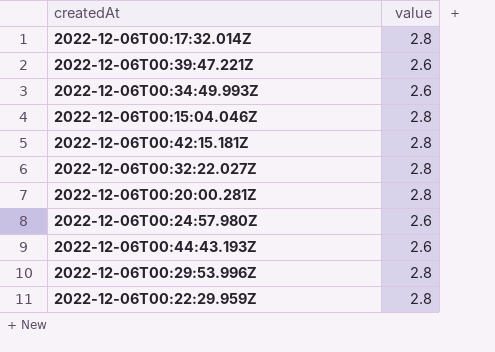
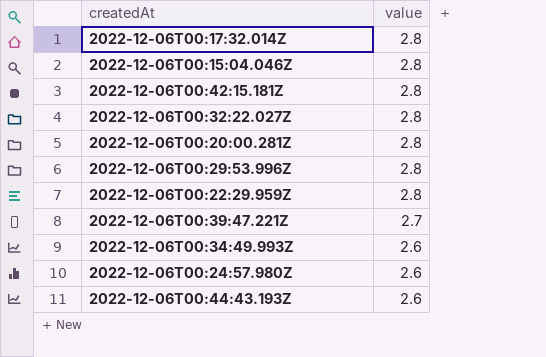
row order: none -> value descending
2022-12-06T00:39:47.221Z | value: 2.6 -> 2.7

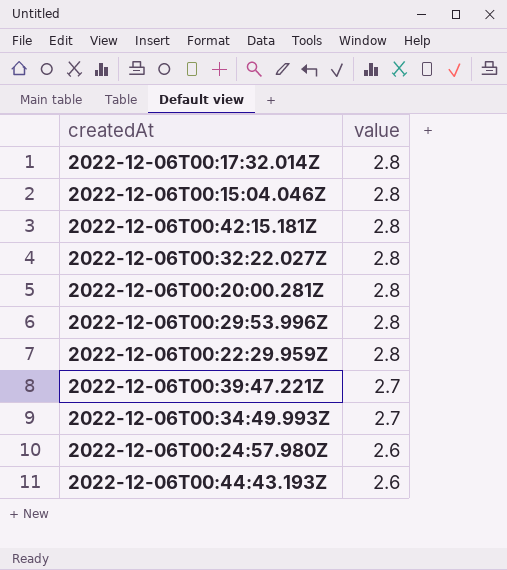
2022-12-06T00:34:49.993Z | value: 2.6 -> 2.7

